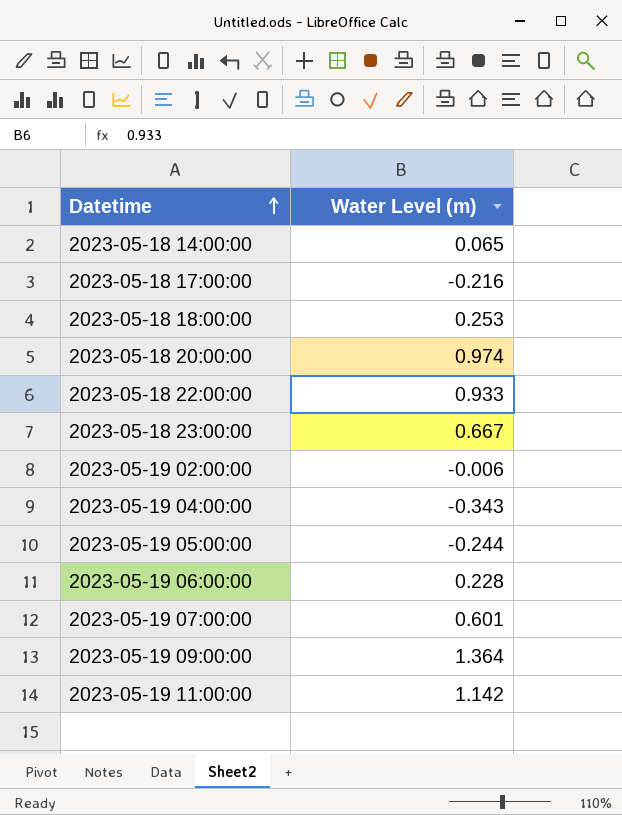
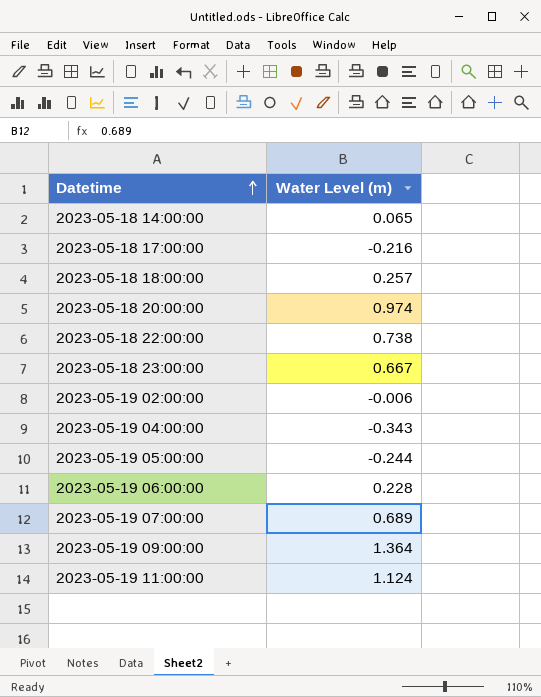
2023-05-18 18:00:00 | Water Level (m): 0.253 -> 0.257
2023-05-18 22:00:00 | Water Level (m): 0.933 -> 0.738
2023-05-19 07:00:00 | Water Level (m): 0.601 -> 0.689
2023-05-19 11:00:00 | Water Level (m): 1.142 -> 1.124

